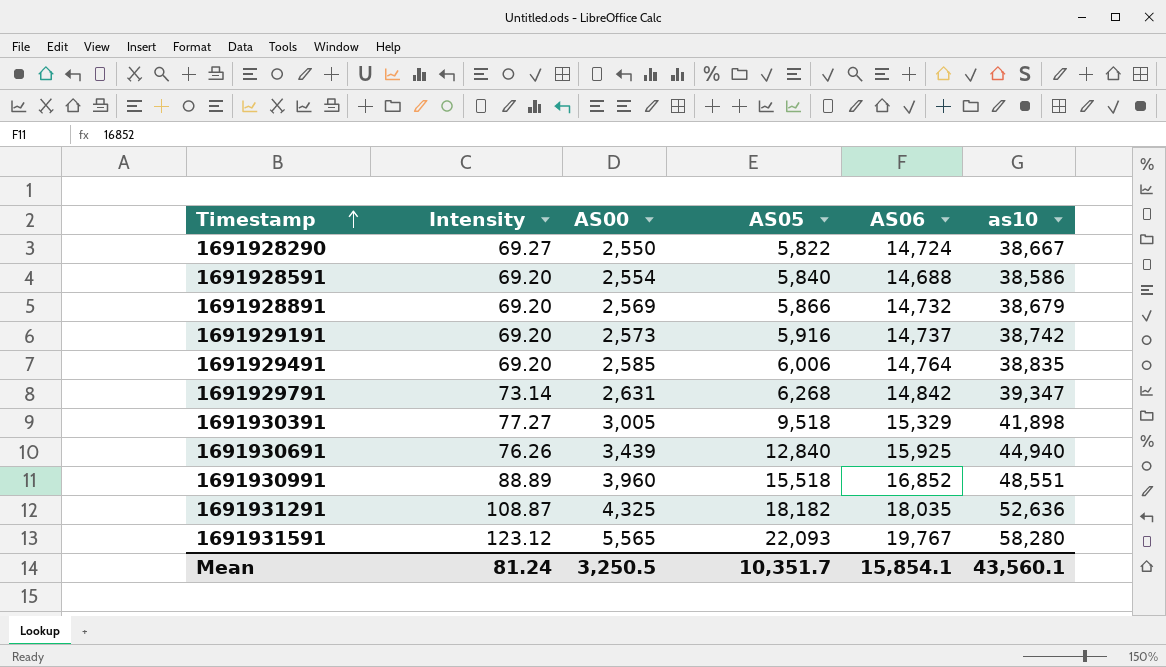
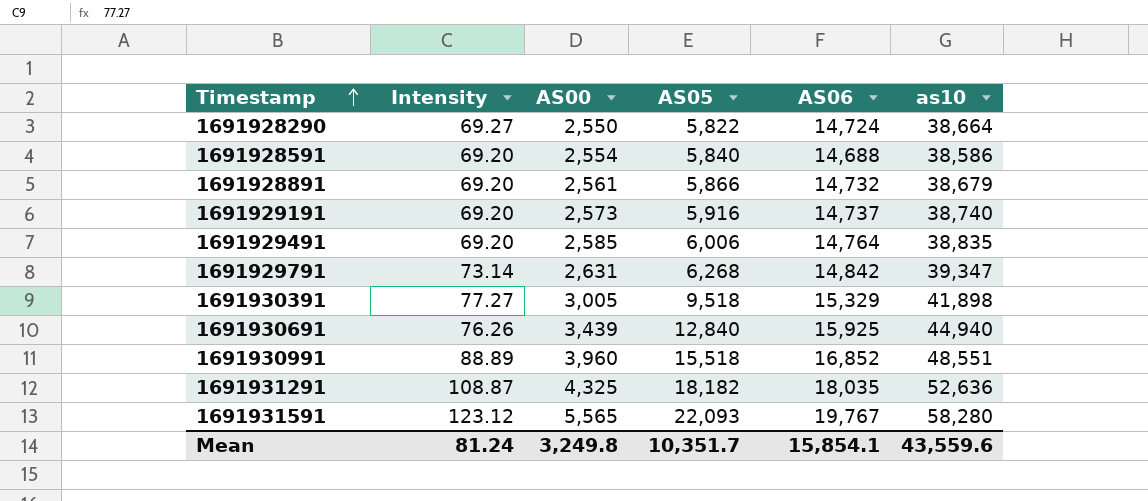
1691928290 | as10: 38,667 -> 38,664
1691928891 | AS00: 2,569 -> 2,561
1691929191 | as10: 38,742 -> 38,740
Mean | AS00: 3,250.5 -> 3,249.8
Mean | as10: 43,560.1 -> 43,559.6

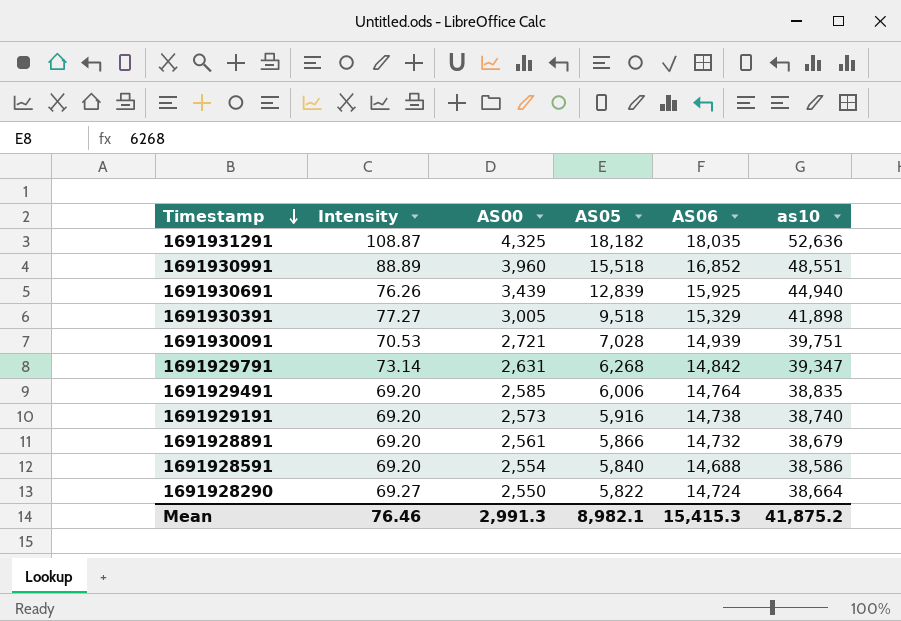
row order: Timestamp ascending -> Timestamp descending
row 1691931591: 123.12 | 5,565 | 22,093 | 19,767 | 58,280 -> none
1691930691 | AS05: 12,840 -> 12,839
row 1691930091: none -> 70.53 | 2,721 | 7,028 | 14,939 | 39,751
1691929191 | AS06: 14,737 -> 14,738
Mean | Intensity: 81.24 -> 76.46
Mean | AS00: 3,249.8 -> 2,991.3
Mean | AS05: 10,351.7 -> 8,982.1
Mean | AS06: 15,854.1 -> 15,415.3
Mean | as10: 43,559.6 -> 41,875.2

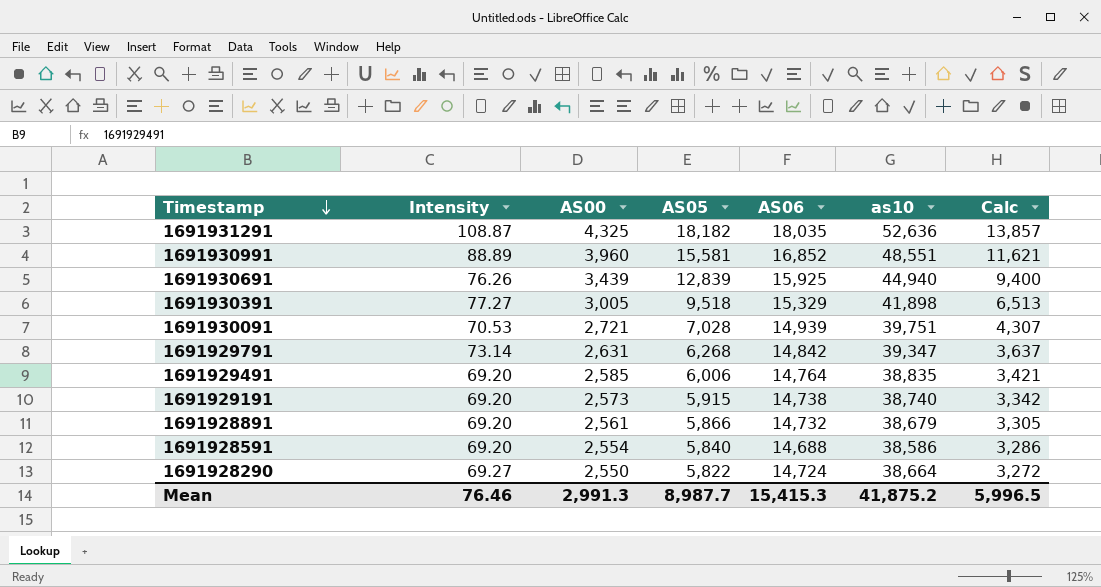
column Calc | formula: none -> [AS05] - [AS00]
1691930991 | AS05: 15,518 -> 15,581
1691929191 | AS05: 5,916 -> 5,915
Mean | AS05: 8,982.1 -> 8,987.7

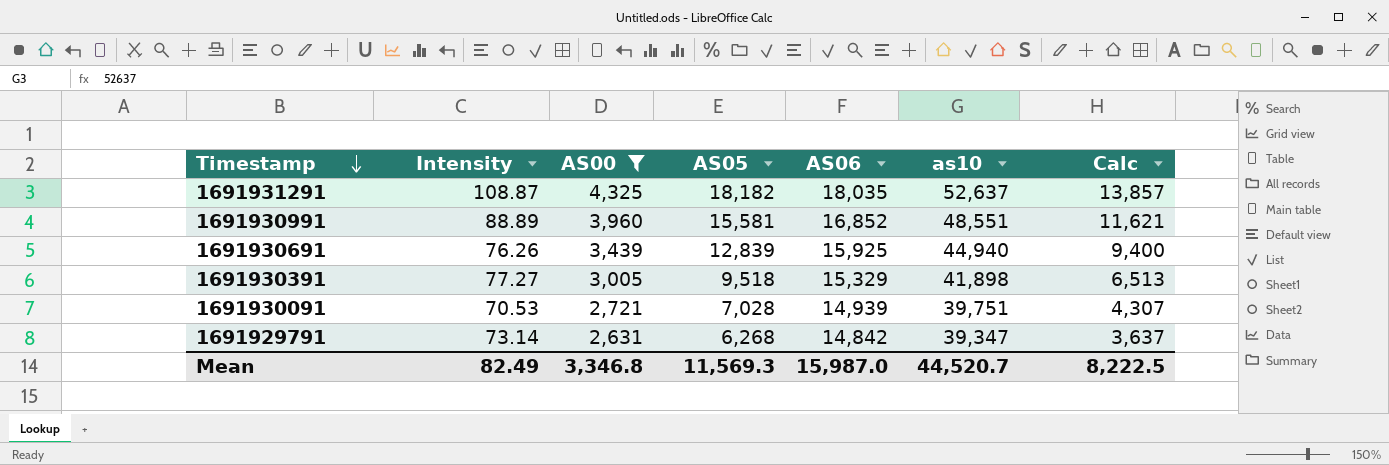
filter: none -> AS00 >= 2,631
1691931291 | as10: 52,636 -> 52,637
Mean | Intensity: 76.46 -> 82.49
Mean | AS00: 2,991.3 -> 3,346.8
Mean | AS05: 8,987.7 -> 11,569.3
Mean | AS06: 15,415.3 -> 15,987.0
Mean | as10: 41,875.2 -> 44,520.7
Mean | Calc: 5,996.5 -> 8,222.5

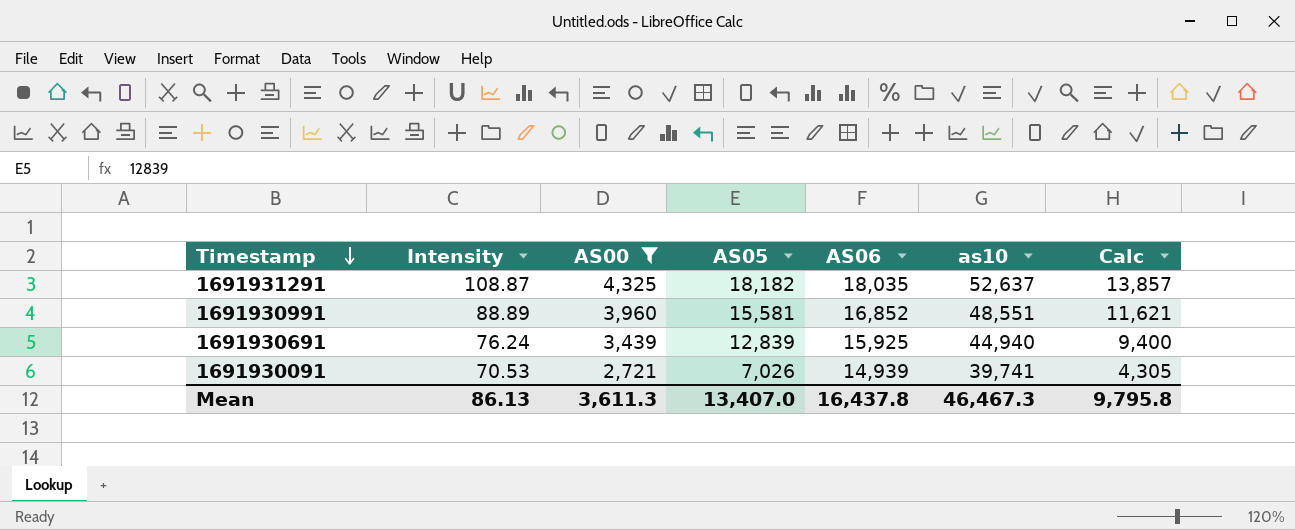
row 1691930391: 77.27 | 3,005 | 9,518 | 15,329 | 41,898 | 6,513 -> none
row 1691929791: 73.14 | 2,631 | 6,268 | 14,842 | 39,347 | 3,637 -> none
1691930691 | Intensity: 76.26 -> 76.24
1691930091 | AS05: 7,028 -> 7,026
1691930091 | as10: 39,751 -> 39,741
1691930091 | Calc: 4,307 -> 4,305
Mean | Intensity: 82.49 -> 86.13
Mean | AS00: 3,346.8 -> 3,611.3
Mean | AS05: 11,569.3 -> 13,407.0
Mean | AS06: 15,987.0 -> 16,437.8
Mean | as10: 44,520.7 -> 46,467.3
Mean | Calc: 8,222.5 -> 9,795.8

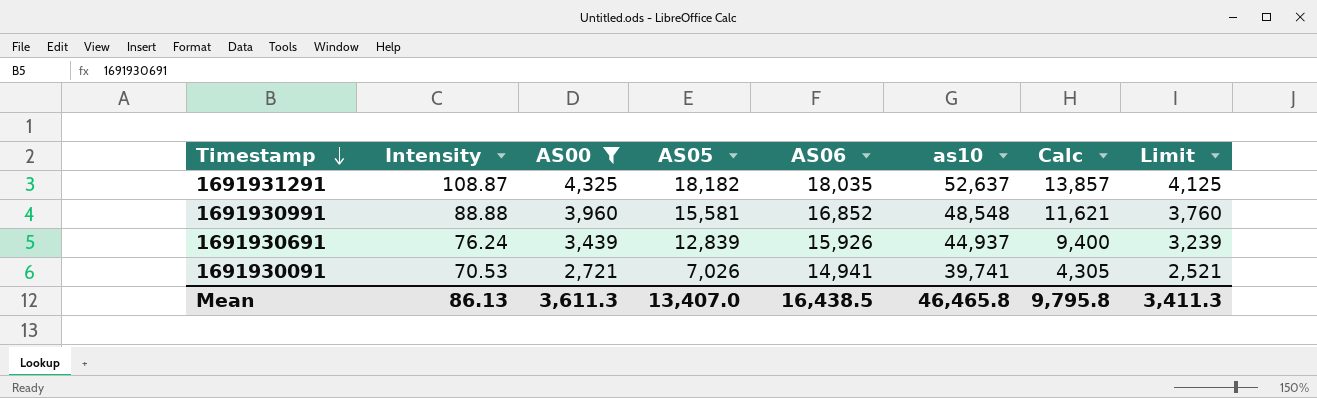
column Limit | formula: none -> [AS00] - 200
1691930991 | Intensity: 88.89 -> 88.88
1691930991 | as10: 48,551 -> 48,548
1691930691 | AS06: 15,925 -> 15,926
1691930691 | as10: 44,940 -> 44,937
1691930091 | AS06: 14,939 -> 14,941
Mean | AS06: 16,437.8 -> 16,438.5
Mean | as10: 46,467.3 -> 46,465.8

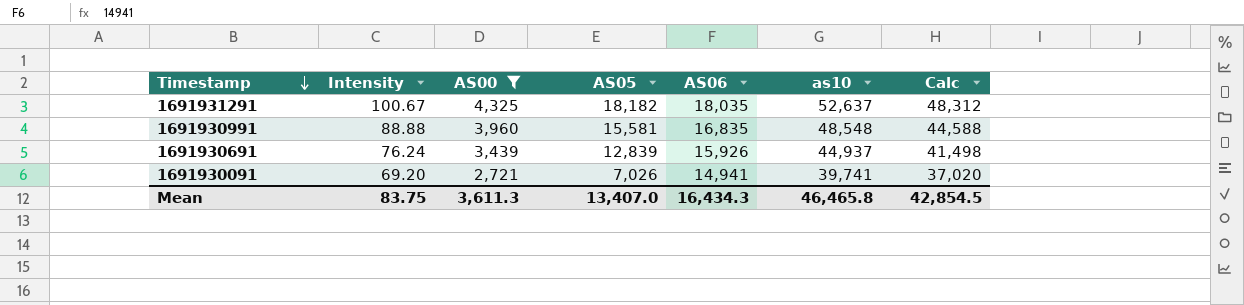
column Limit | formula: [AS00] - 200 -> none
column Calc | formula: [AS05] - [AS00] -> [as10] - [AS00]
1691931291 | Intensity: 108.87 -> 100.67
1691930991 | AS06: 16,852 -> 16,835
1691930091 | Intensity: 70.53 -> 69.20
Mean | Intensity: 86.13 -> 83.75
Mean | AS06: 16,438.5 -> 16,434.3
Mean | Calc: 9,795.8 -> 42,854.5

